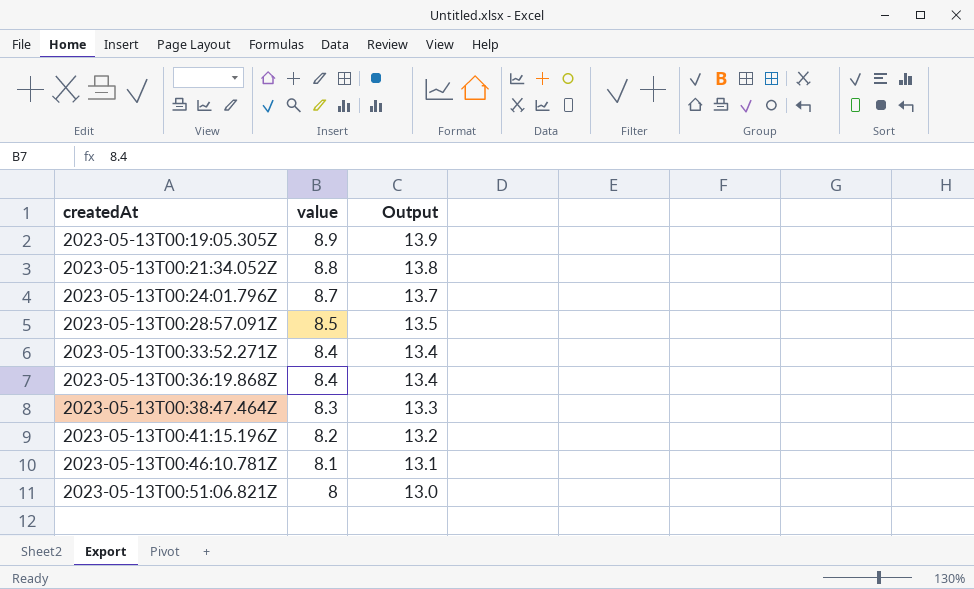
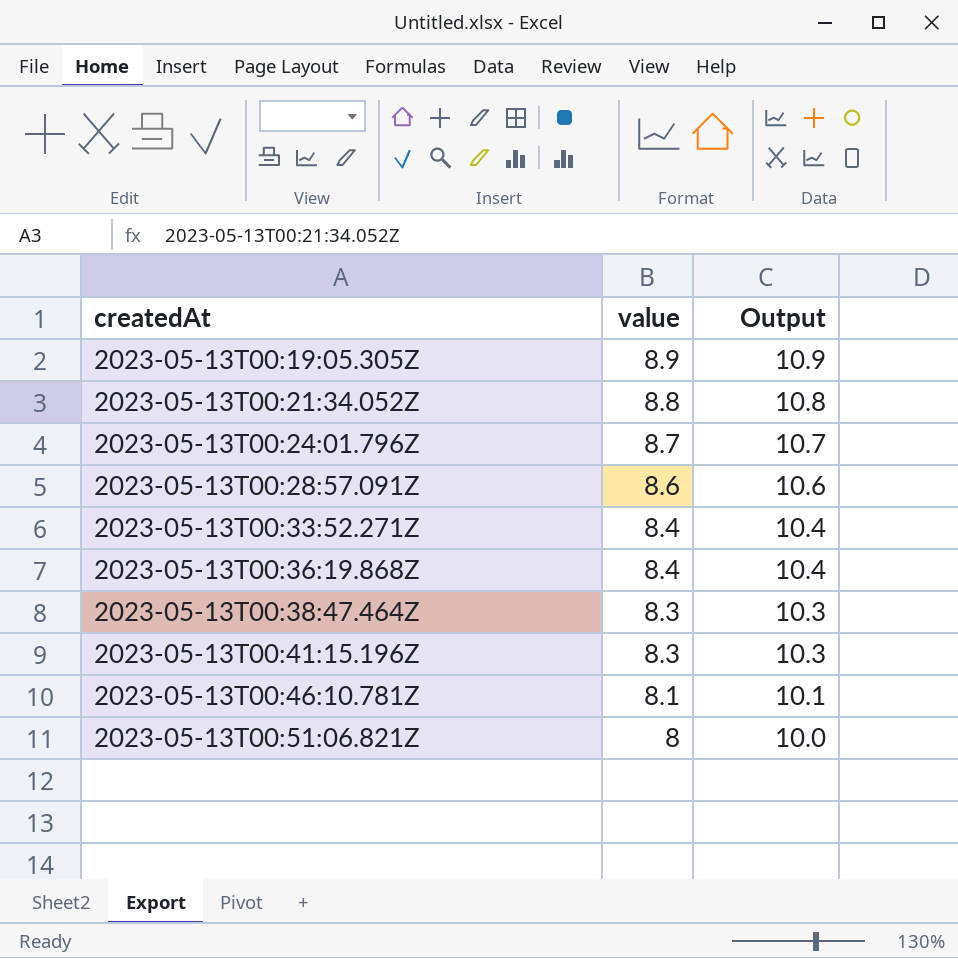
column Output | formula: [value] + 5 -> [value] + 2
2023-05-13T00:28:57.091Z | value: 8.5 -> 8.6
2023-05-13T00:41:15.196Z | value: 8.2 -> 8.3

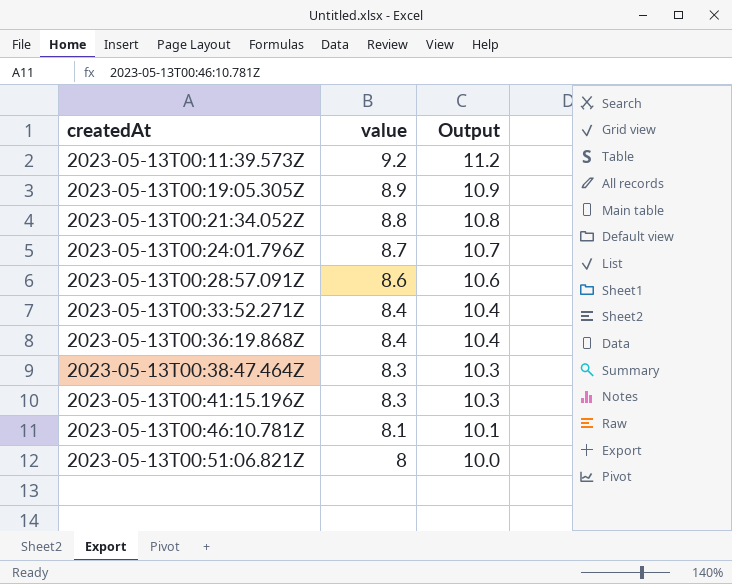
row 2023-05-13T00:11:39.573Z: none -> 9.2 | 11.2

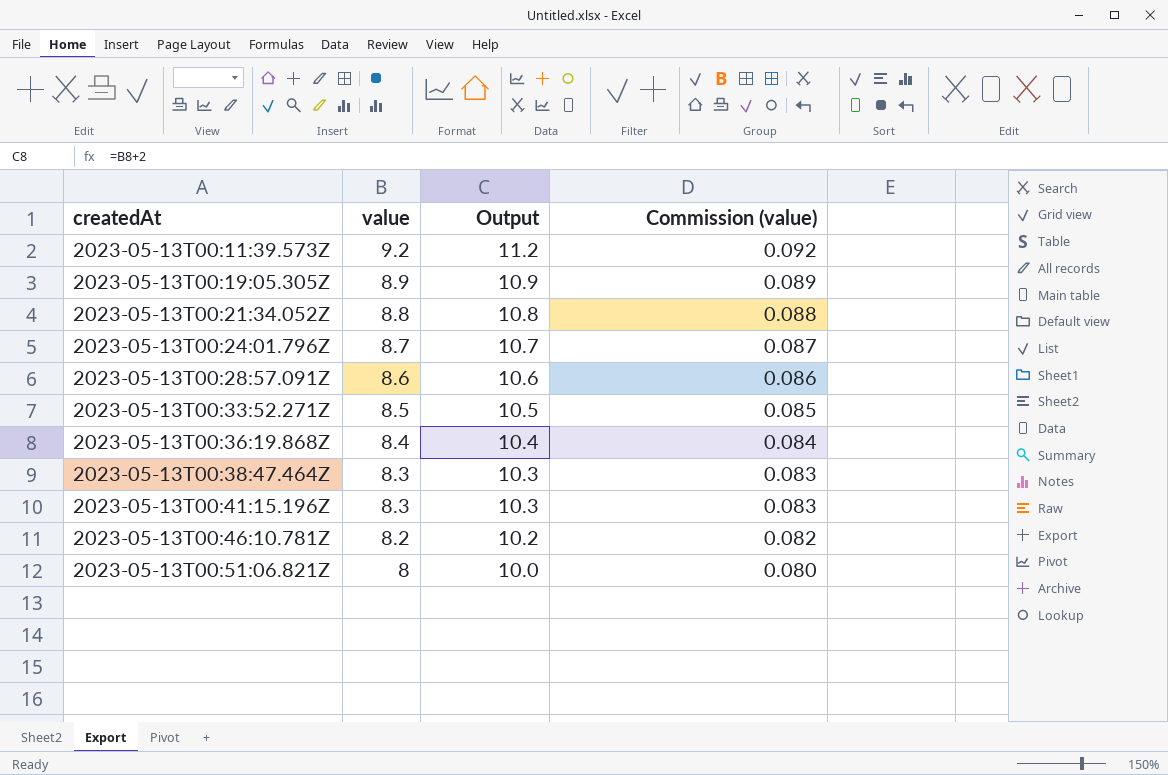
column Commission (value) | formula: none -> [value] * 0.01
2023-05-13T00:33:52.271Z | value: 8.4 -> 8.5
2023-05-13T00:33:52.271Z | Output: 10.4 -> 10.5
2023-05-13T00:46:10.781Z | value: 8.1 -> 8.2
2023-05-13T00:46:10.781Z | Output: 10.1 -> 10.2

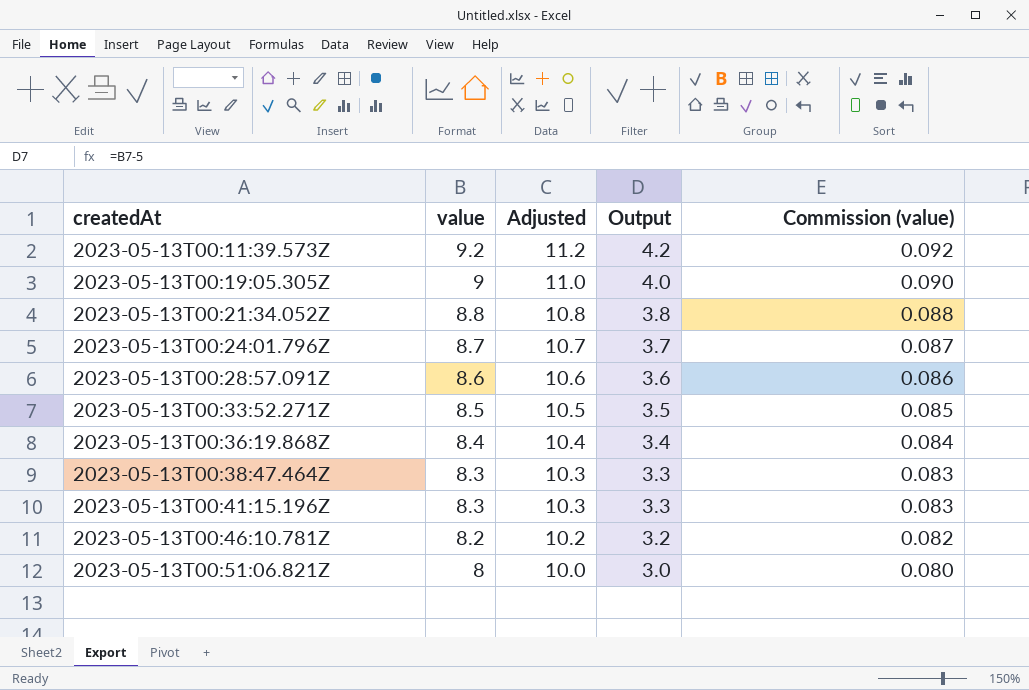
column Adjusted | formula: none -> [value] + 2
column Output | formula: [value] + 2 -> [value] - 5
2023-05-13T00:19:05.305Z | value: 8.9 -> 9
2023-05-13T00:19:05.305Z | Commission (value): 0.089 -> 0.090

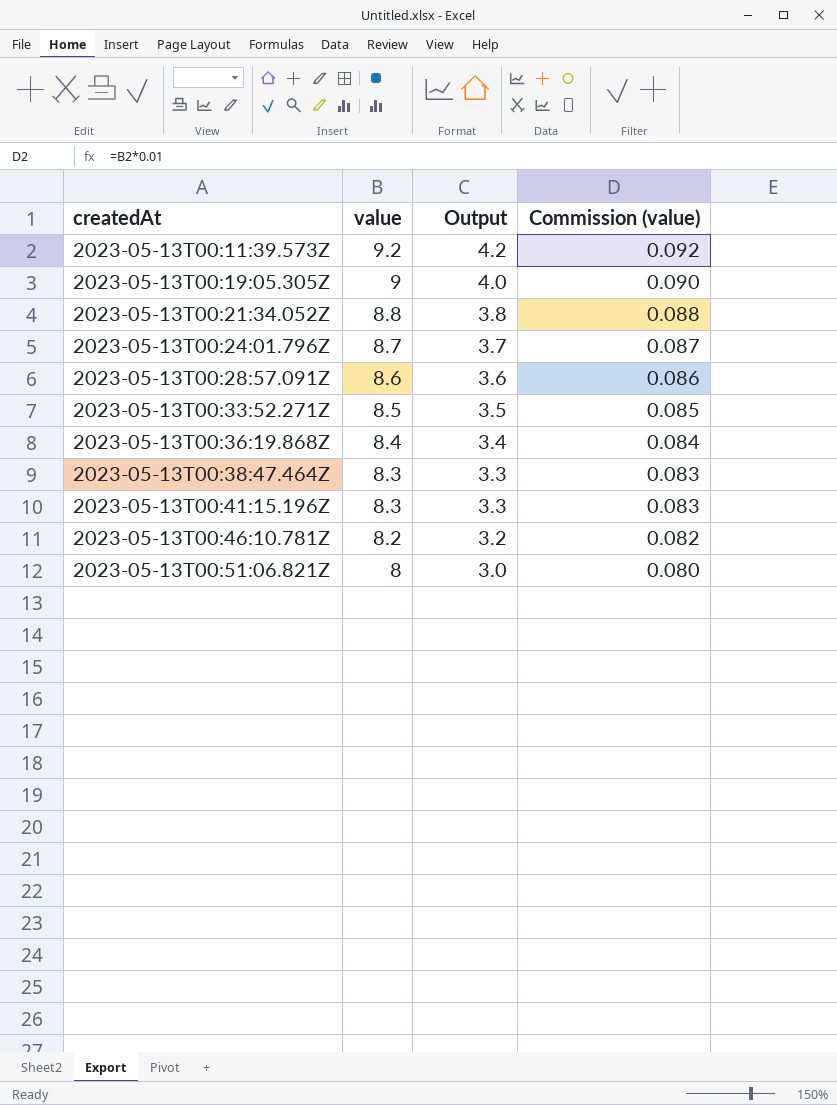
column Adjusted | formula: [value] + 2 -> none

